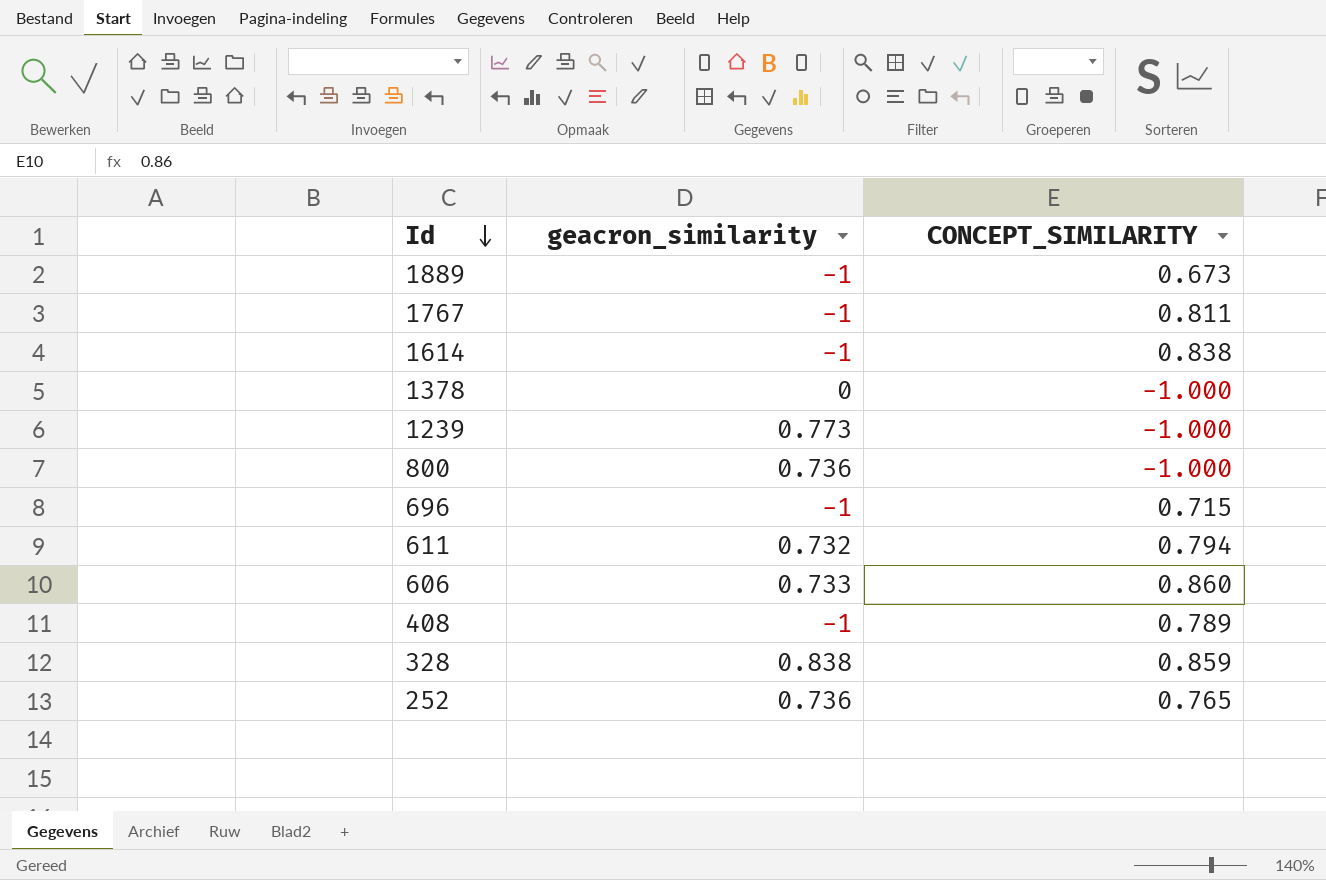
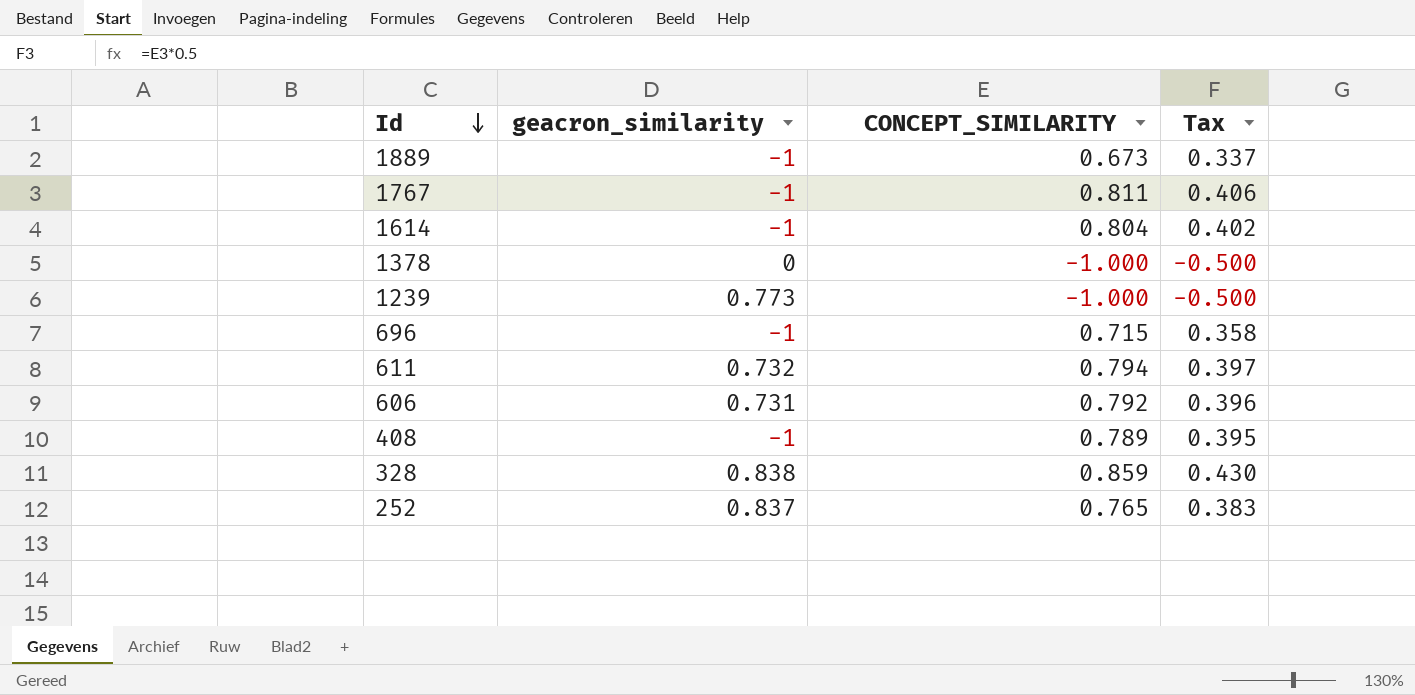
column Tax | formula: none -> [CONCEPT_SIMILARITY] * 0.5
row 800: 0.736 | -1.000 -> none
1614 | CONCEPT_SIMILARITY: 0.838 -> 0.804
606 | geacron_similarity: 0.733 -> 0.731
606 | CONCEPT_SIMILARITY: 0.860 -> 0.792
252 | geacron_similarity: 0.736 -> 0.837

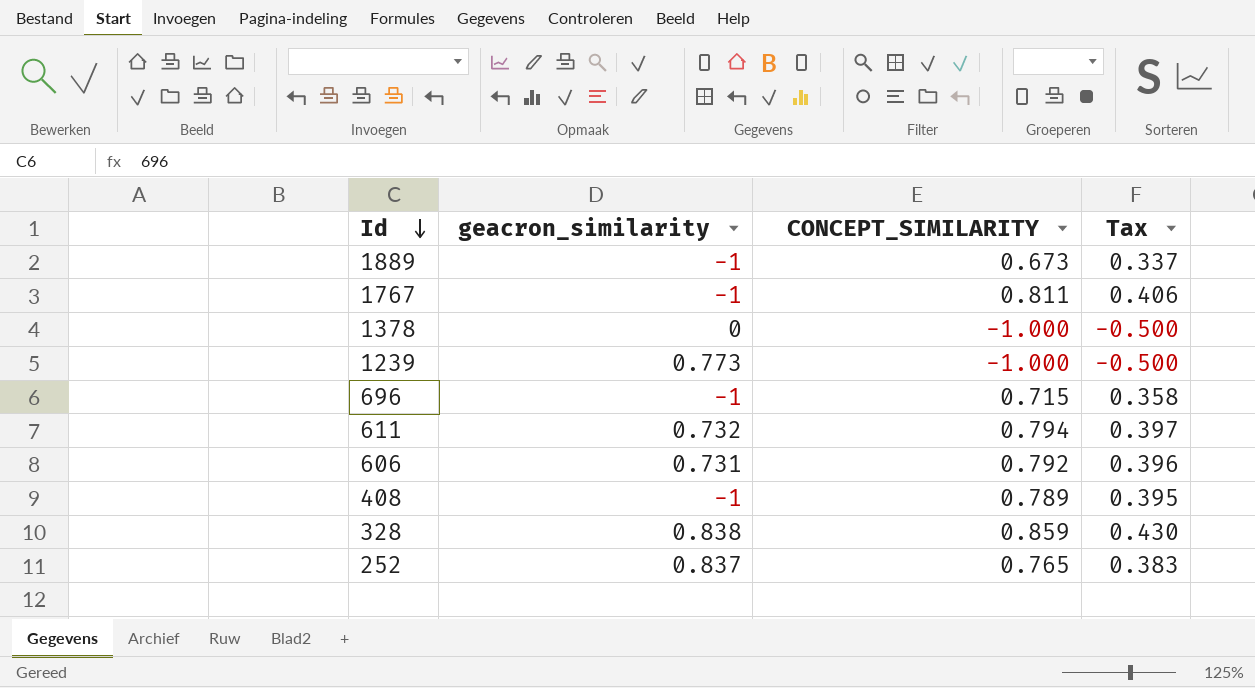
row 1614: -1 | 0.804 | 0.402 -> none

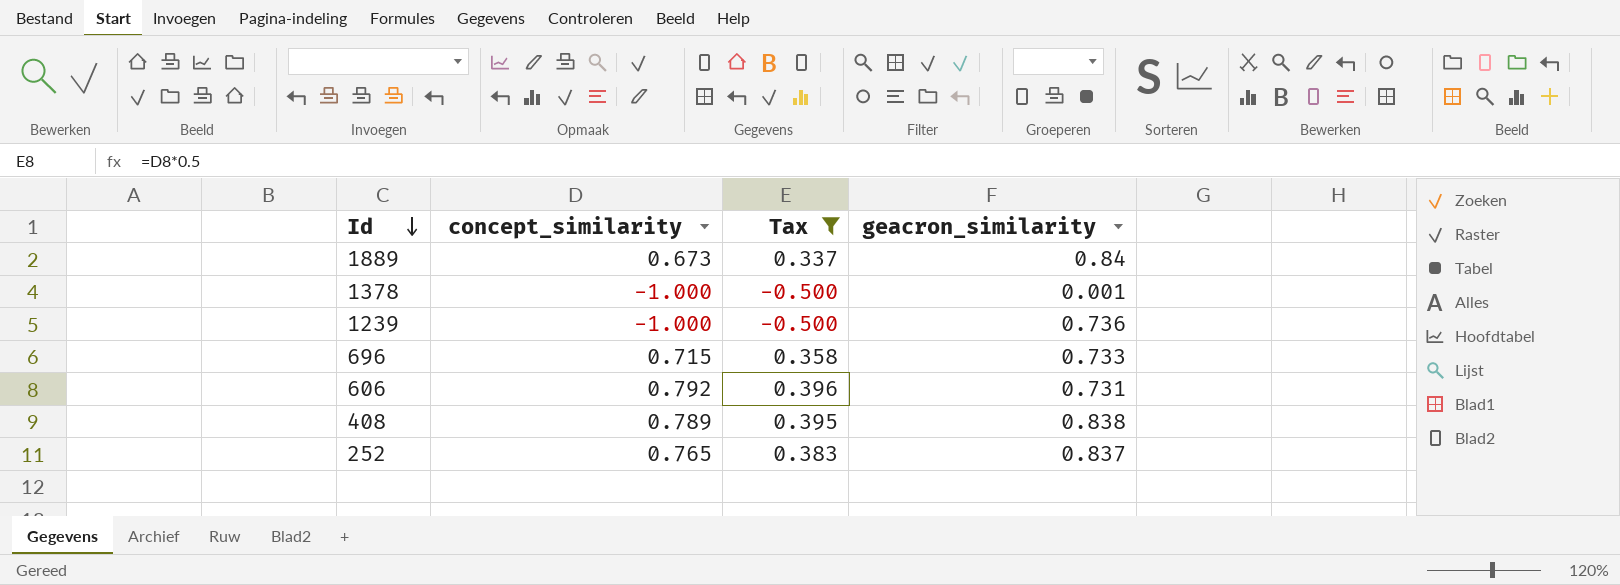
filter: none -> Tax <= 0.396
column name: CONCEPT_SIMILARITY -> concept_similarity
column geacron_similarity | position: 2 -> 4
1889 | geacron_similarity: -1 -> 0.84
1378 | geacron_similarity: 0 -> 0.001
1239 | geacron_similarity: 0.773 -> 0.736
696 | geacron_similarity: -1 -> 0.733
408 | geacron_similarity: -1 -> 0.838

